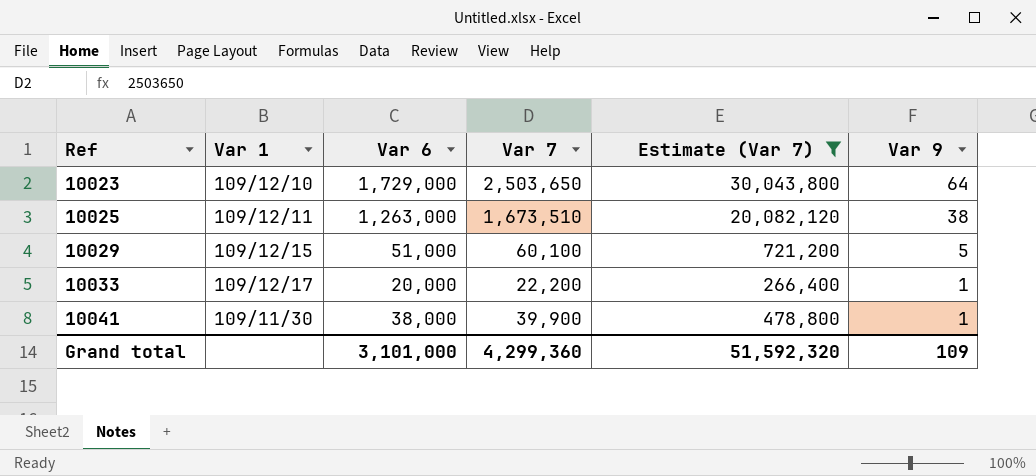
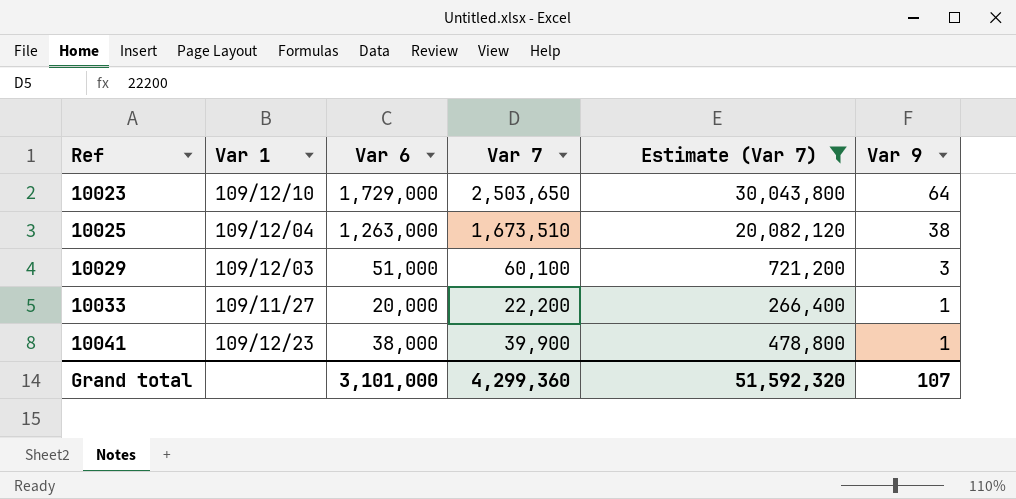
10025 | Var 1: 109/12/11 -> 109/12/04
10029 | Var 1: 109/12/15 -> 109/12/03
10029 | Var 9: 5 -> 3
10033 | Var 1: 109/12/17 -> 109/11/27
10041 | Var 1: 109/11/30 -> 109/12/23
Grand total | Var 9: 109 -> 107

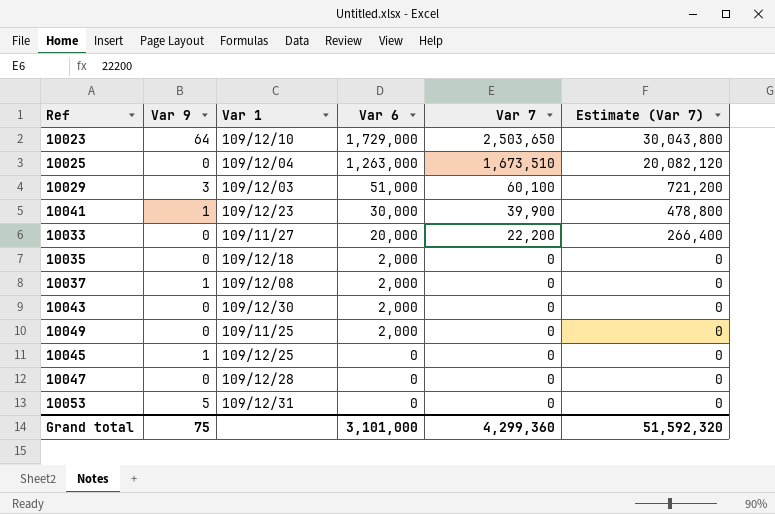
filter: Estimate (Var 7) != 0 -> none
row order: Ref ascending -> Var 6 descending
column Var 9 | position: 6 -> 2
10025 | Var 9: 38 -> 0
10041 | Var 6: 38,000 -> 30,000
10033 | Var 9: 1 -> 0
Grand total | Var 9: 107 -> 75

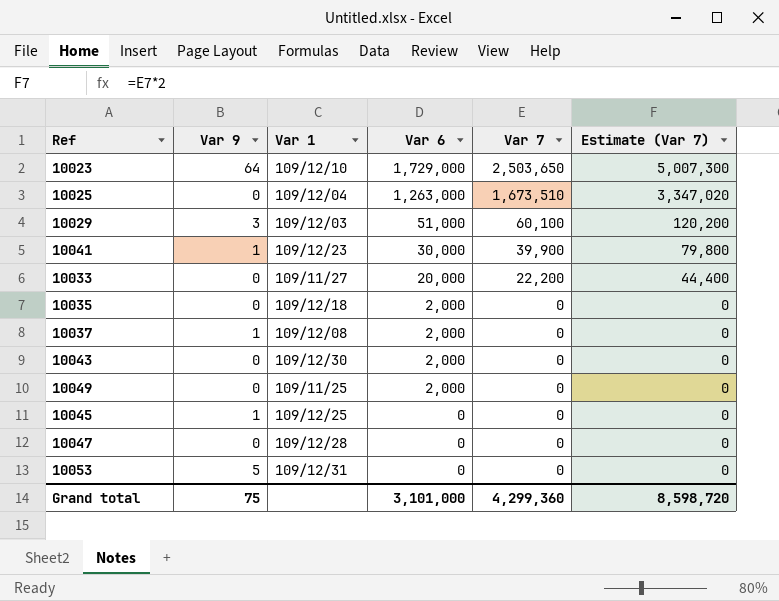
column Estimate (Var 7) | formula: [Var 7] * 12 -> [Var 7] * 2
Grand total | Estimate (Var 7): 51,592,320 -> 8,598,720

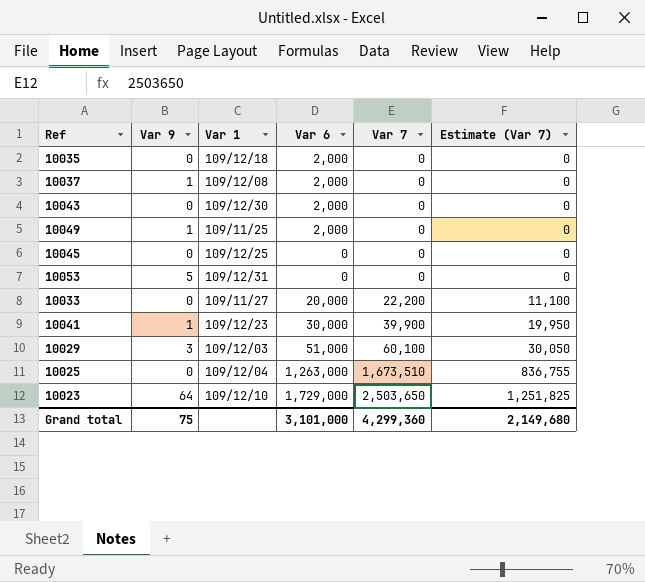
row order: Var 6 descending -> Var 7 ascending
column Estimate (Var 7) | formula: [Var 7] * 2 -> [Var 7] * 0.5
row 10047: 0 | 109/12/28 | 0 | 0 | 0 -> none
10049 | Var 9: 0 -> 1
10045 | Var 9: 1 -> 0
Grand total | Estimate (Var 7): 8,598,720 -> 2,149,680

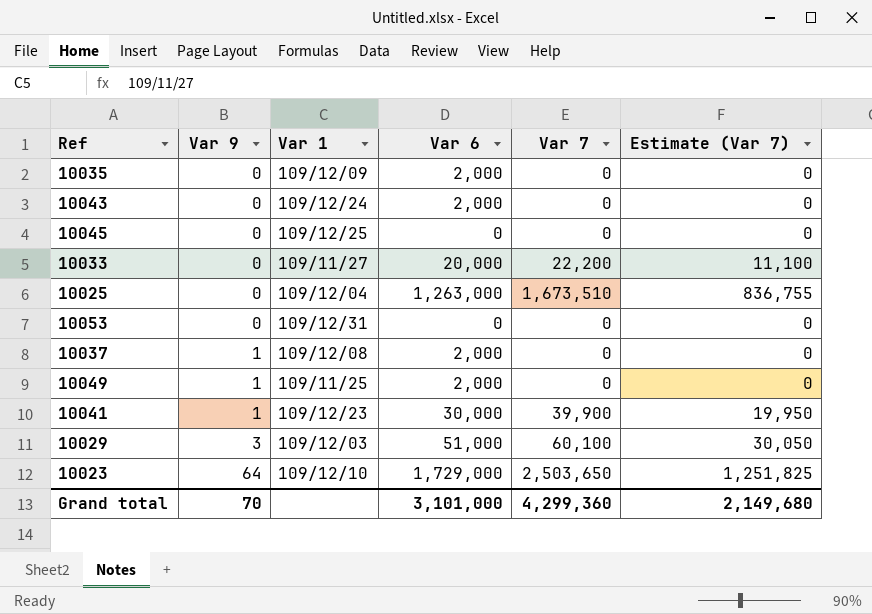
row order: Var 7 ascending -> Var 9 ascending
10035 | Var 1: 109/12/18 -> 109/12/09
10043 | Var 1: 109/12/30 -> 109/12/24
10053 | Var 9: 5 -> 0
Grand total | Var 9: 75 -> 70

